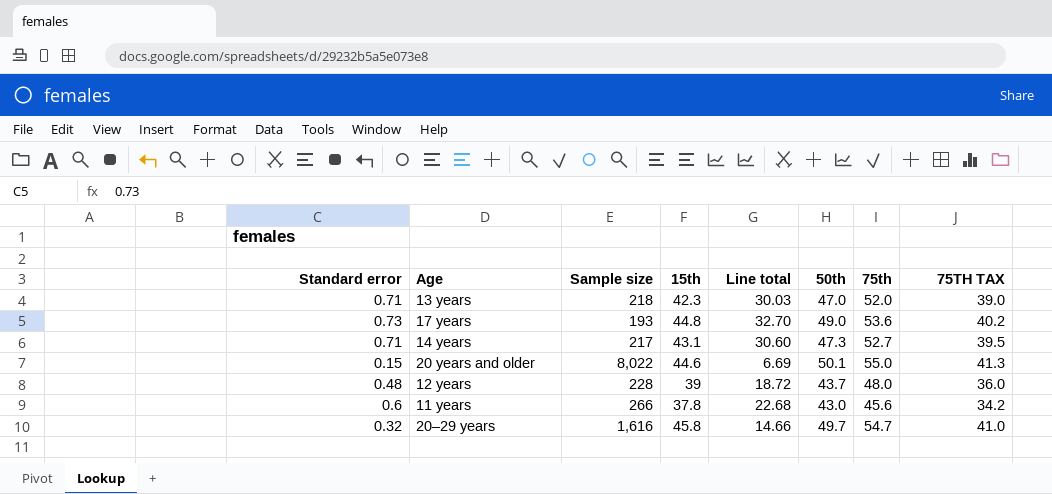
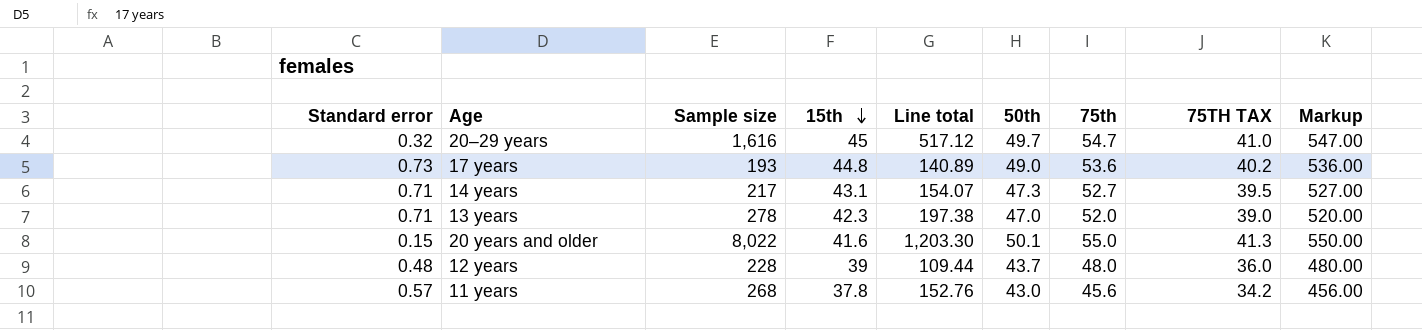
row order: none -> 15th descending
column Line total | formula: [Standard error] * [15th] -> [Standard error] * [Sample size]
column Markup | formula: none -> [75th] * 10
20–29 years | 15th: 45.8 -> 45
13 years | Sample size: 218 -> 278
20 years and older | 15th: 44.6 -> 41.6
11 years | Standard error: 0.6 -> 0.57
11 years | Sample size: 266 -> 268

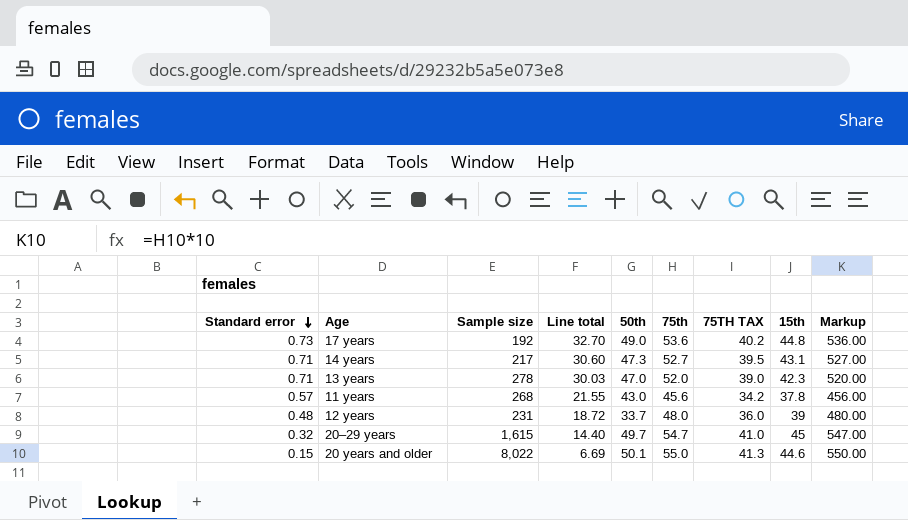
row order: 15th descending -> Standard error descending
column Line total | formula: [Standard error] * [Sample size] -> [Standard error] * [15th]
column 15th | position: 4 -> 8
17 years | Sample size: 193 -> 192
12 years | Sample size: 228 -> 231
12 years | 50th: 43.7 -> 33.7
20–29 years | Sample size: 1,616 -> 1,615
20 years and older | 15th: 41.6 -> 44.6

